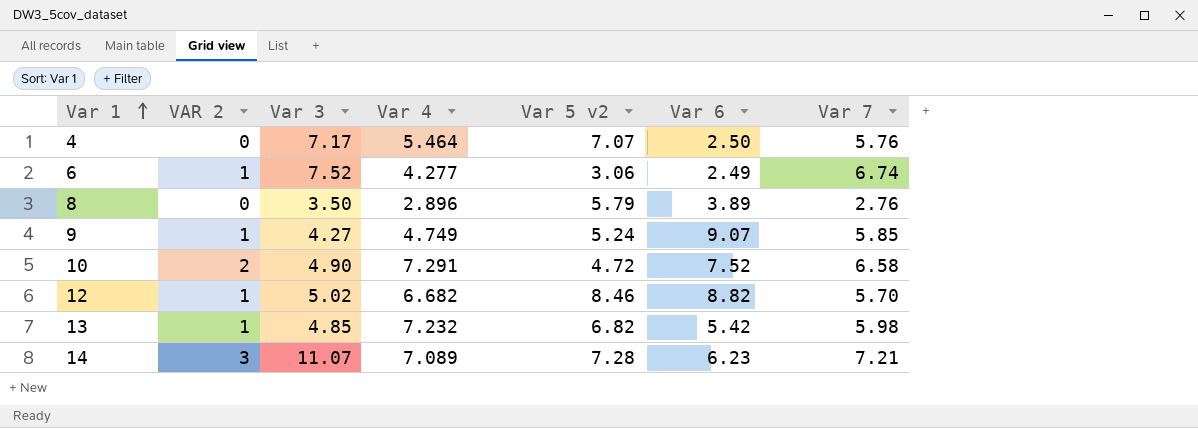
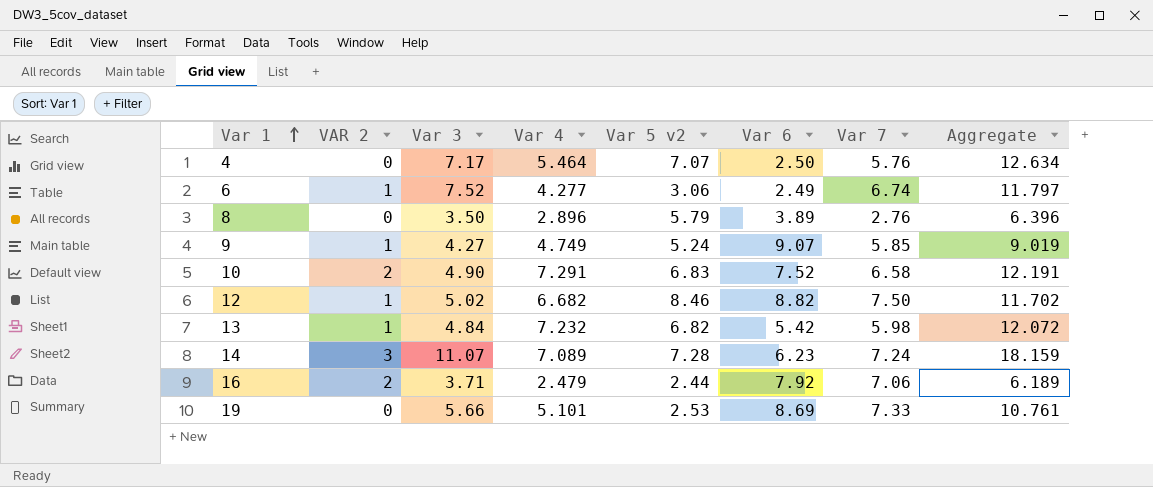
column Aggregate | formula: none -> [Var 3] + [Var 4]
10 | Var 5 v2: 4.72 -> 6.83
12 | Var 7: 5.70 -> 7.50
13 | Var 3: 4.85 -> 4.84
14 | Var 7: 7.21 -> 7.24
row 16: none -> 2 | 3.71 | 2.479 | 2.44 | 7.92 | 7.06 | 6.189
row 19: none -> 0 | 5.66 | 5.101 | 2.53 | 8.69 | 7.33 | 10.761

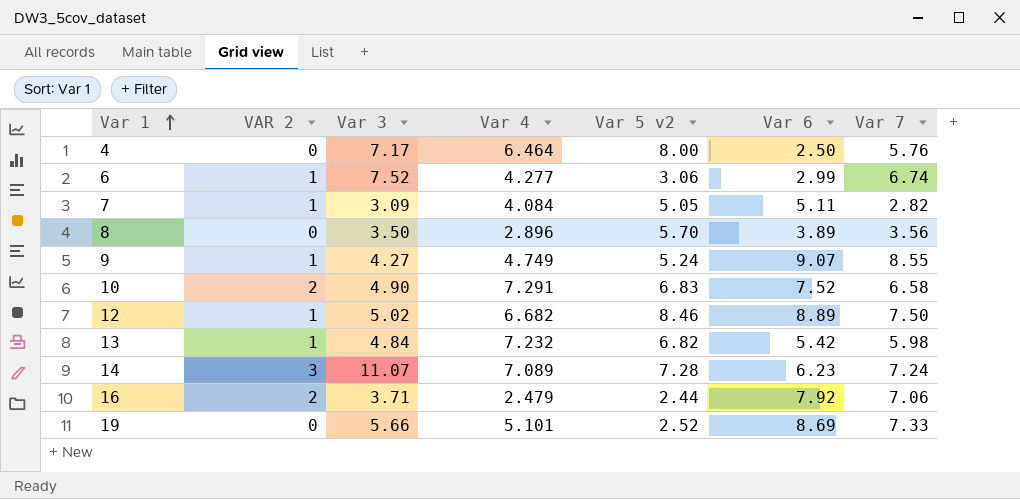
column Aggregate | formula: [Var 3] + [Var 4] -> none
4 | Var 4: 5.464 -> 6.464
4 | Var 5 v2: 7.07 -> 8.00
6 | Var 6: 2.49 -> 2.99
row 7: none -> 1 | 3.09 | 4.084 | 5.05 | 5.11 | 2.82
8 | Var 5 v2: 5.79 -> 5.70
8 | Var 7: 2.76 -> 3.56
9 | Var 7: 5.85 -> 8.55
12 | Var 6: 8.82 -> 8.89
19 | Var 5 v2: 2.53 -> 2.52

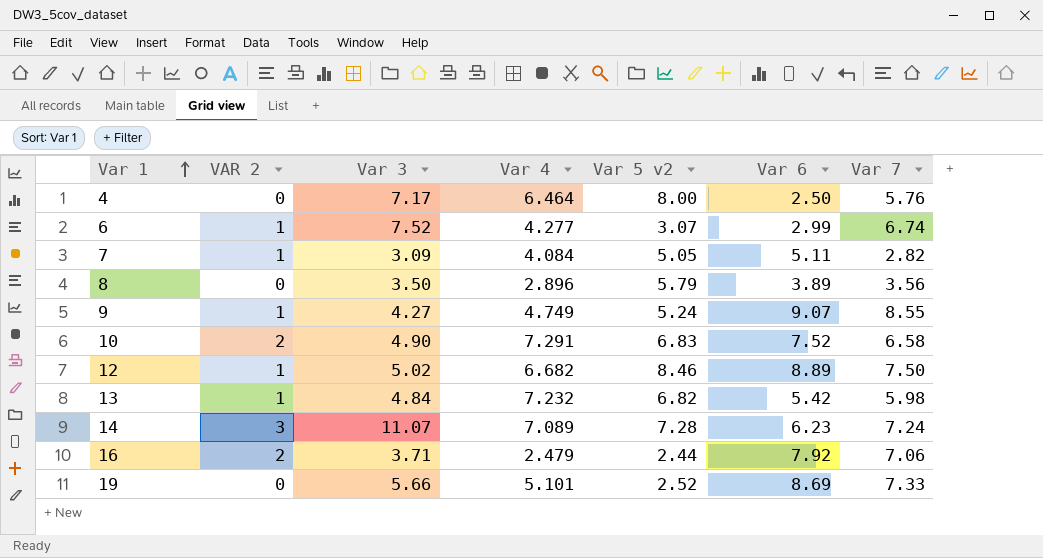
6 | Var 5 v2: 3.06 -> 3.07
8 | Var 5 v2: 5.70 -> 5.79

